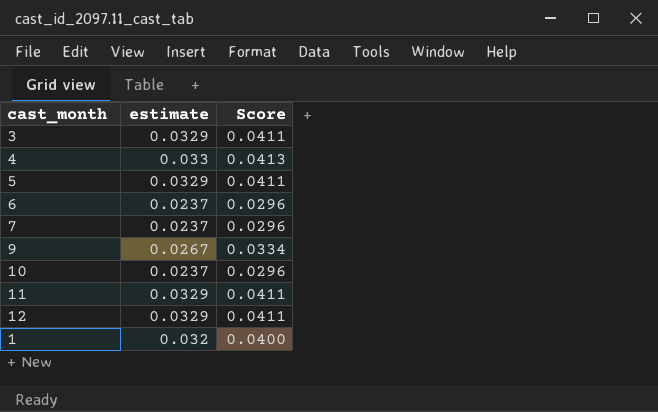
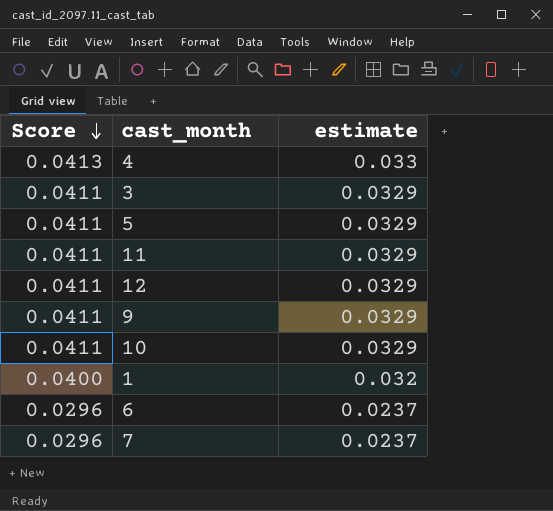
row order: none -> Score descending
column Score | position: 3 -> 1
9 | Score: 0.0334 -> 0.0411
9 | estimate: 0.0267 -> 0.0329
10 | Score: 0.0296 -> 0.0411
10 | estimate: 0.0237 -> 0.0329

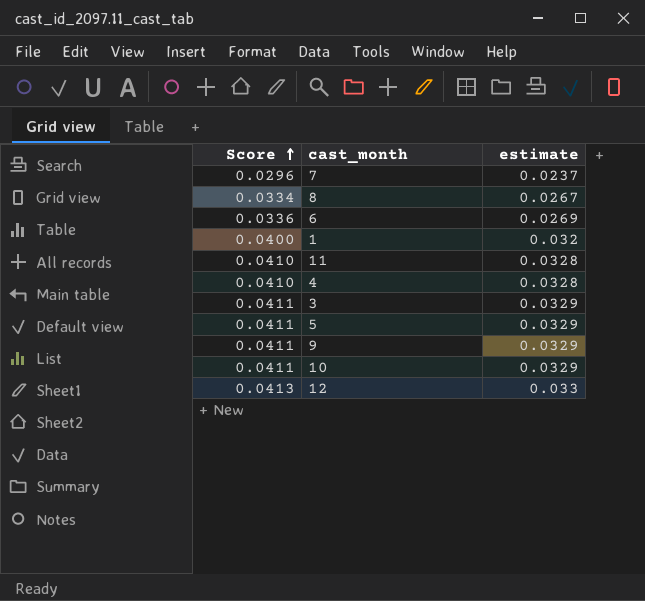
row order: Score descending -> Score ascending
row 8: none -> 0.0334 | 0.0267
6 | Score: 0.0296 -> 0.0336
6 | estimate: 0.0237 -> 0.0269
11 | Score: 0.0411 -> 0.0410
11 | estimate: 0.0329 -> 0.0328
4 | Score: 0.0413 -> 0.0410
4 | estimate: 0.033 -> 0.0328
12 | Score: 0.0411 -> 0.0413
12 | estimate: 0.0329 -> 0.033

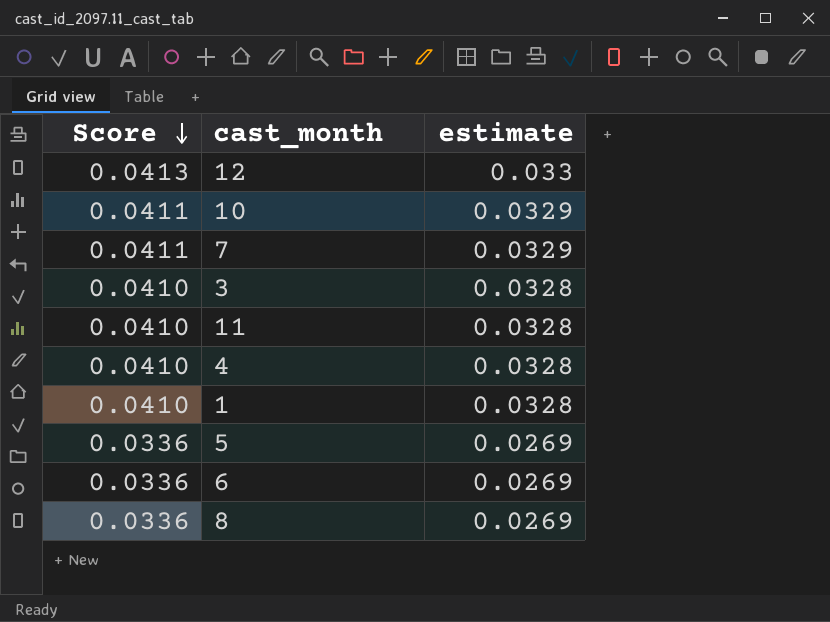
row order: Score ascending -> Score descending
row 9: 0.0411 | 0.0329 -> none
7 | Score: 0.0296 -> 0.0411
7 | estimate: 0.0237 -> 0.0329
3 | Score: 0.0411 -> 0.0410
3 | estimate: 0.0329 -> 0.0328
1 | Score: 0.0400 -> 0.0410
1 | estimate: 0.032 -> 0.0328
5 | Score: 0.0411 -> 0.0336
5 | estimate: 0.0329 -> 0.0269
8 | Score: 0.0334 -> 0.0336
8 | estimate: 0.0267 -> 0.0269

